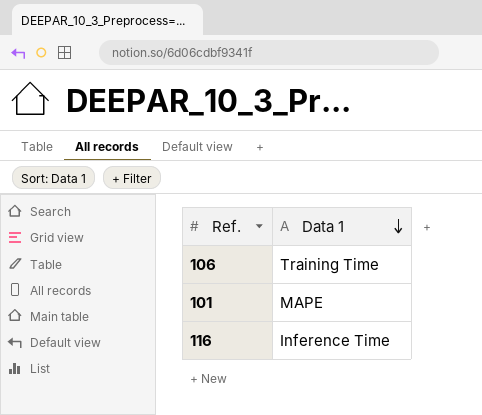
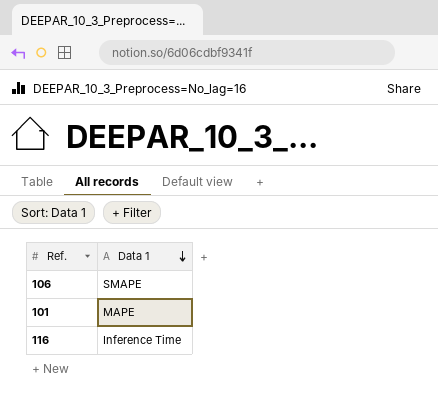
106 | Data 1: Training Time -> SMAPE

